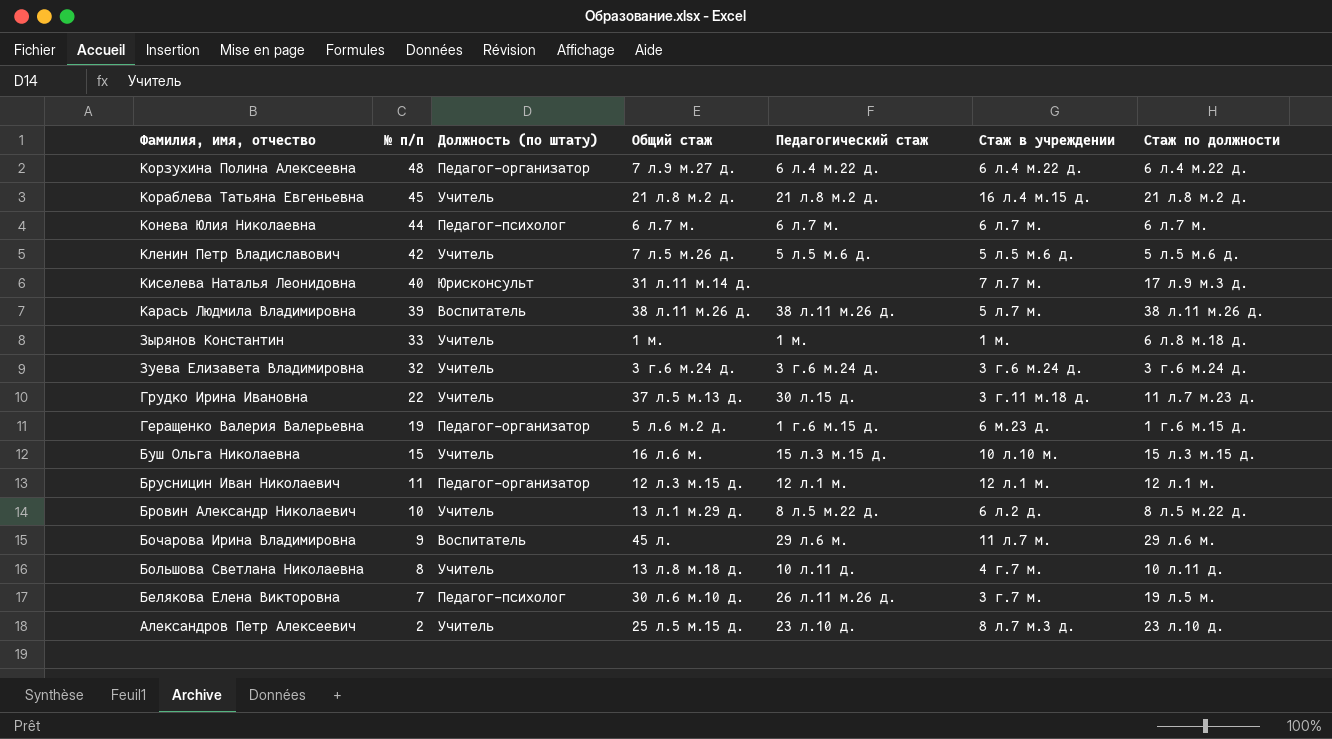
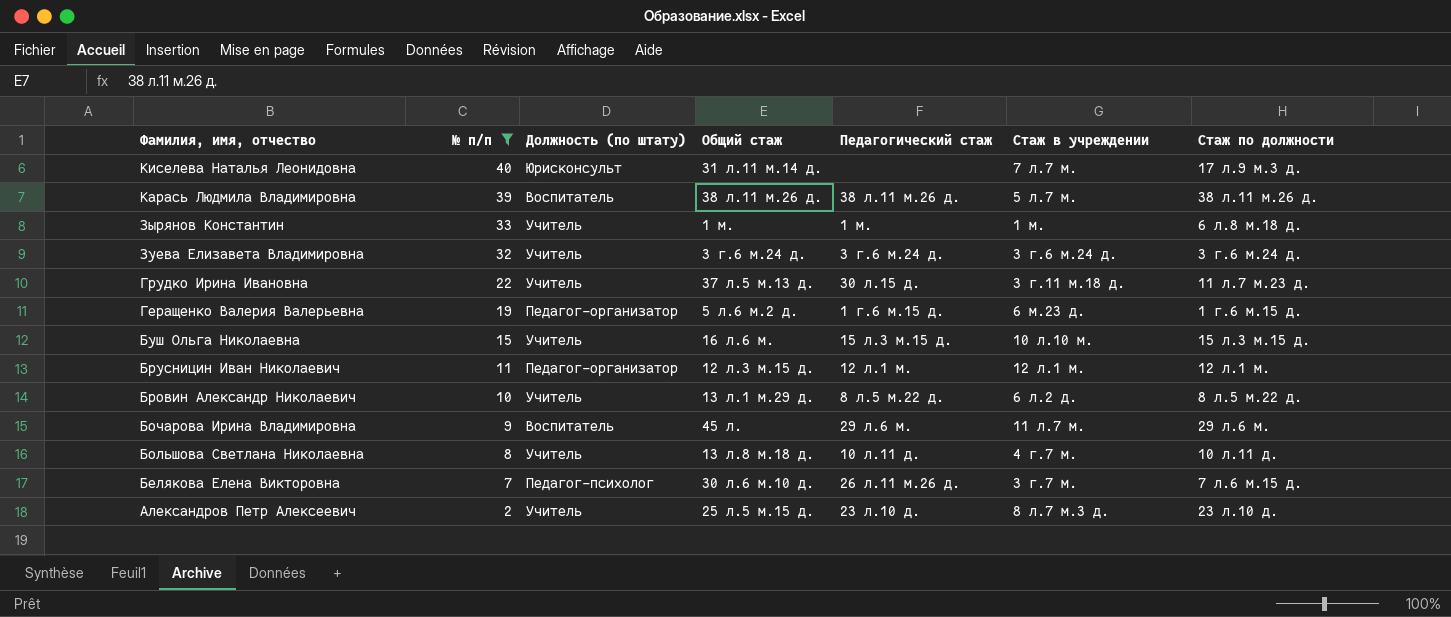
filter: none -> № п/п <= 40
Белякова Елена Викторовна | Стаж по должности: 19 л.5 м. -> 7 л.6 м.15 д.

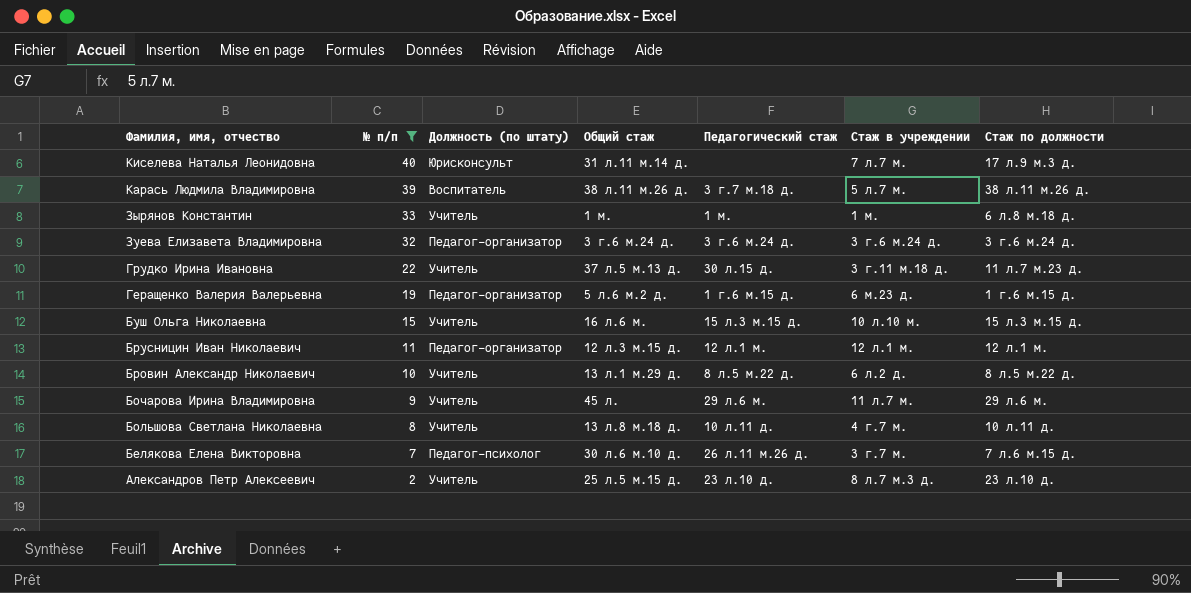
Карась Людмила Владимировна | Педагогический стаж: 38 л.11 м.26 д. -> 3 г.7 м.18 д.
Зуева Елизавета Владимировна | Должность (по штату): Учитель -> Педагог-организатор
Бочарова Ирина Владимировна | Должность (по штату): Воспитатель -> Учитель

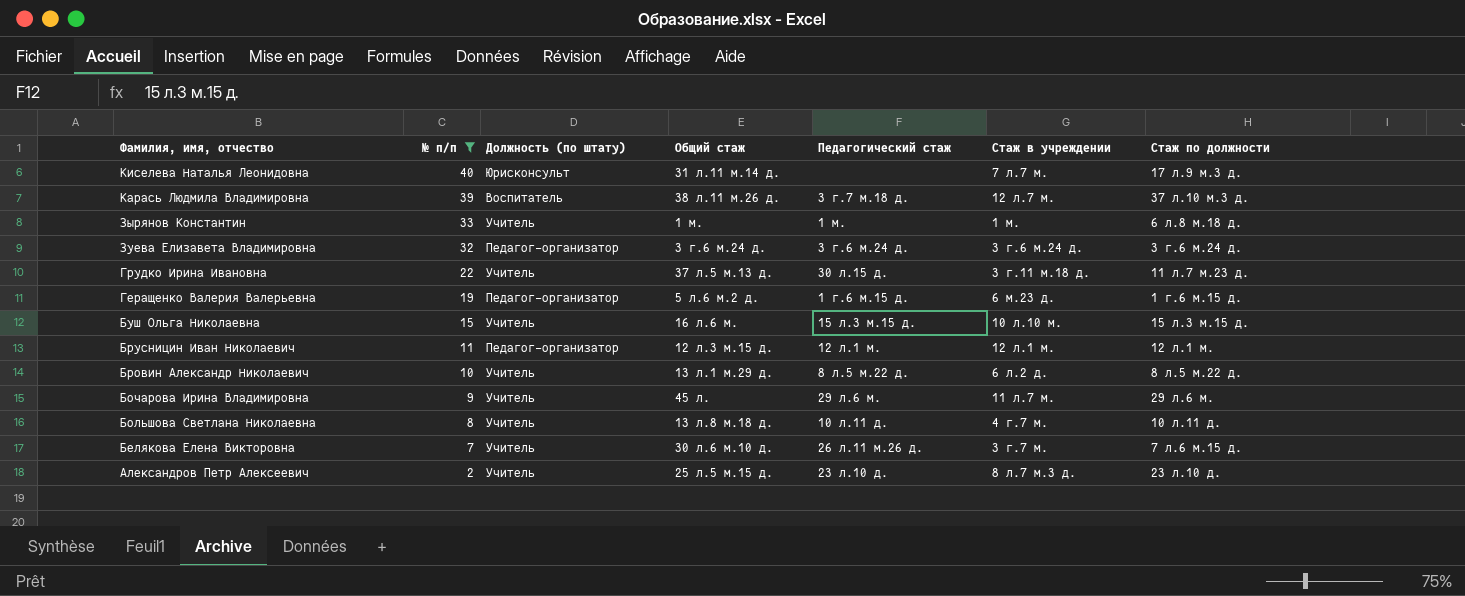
Карась Людмила Владимировна | Стаж в учреждении: 5 л.7 м. -> 12 л.7 м.
Карась Людмила Владимировна | Стаж по должности: 38 л.11 м.26 д. -> 37 л.10 м.3 д.
Белякова Елена Викторовна | Должность (по штату): Педагог-психолог -> Учитель

